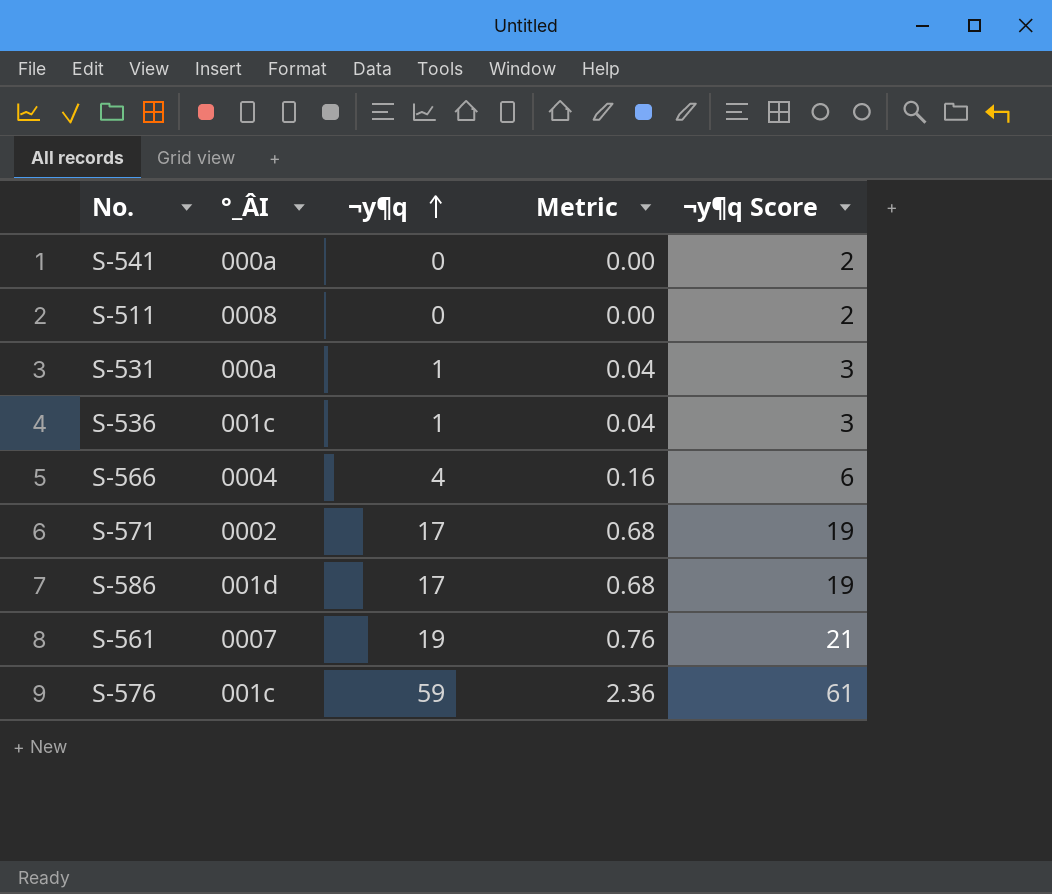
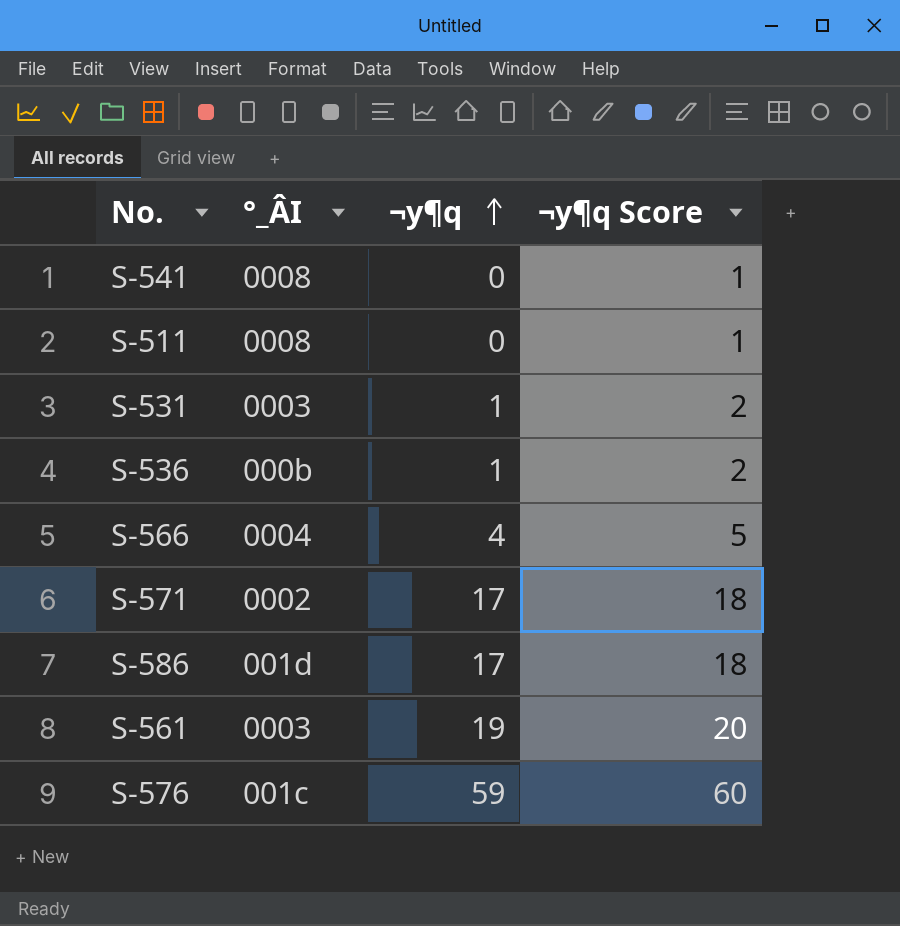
column Metric | formula: [¬y¶q] * 0.04 -> none
column ¬y¶q Score | formula: [¬y¶q] + 2 -> [¬y¶q] + 1
S-541 | °_ÂI: 000a -> 0008
S-531 | °_ÂI: 000a -> 0003
S-536 | °_ÂI: 001c -> 000b
S-561 | °_ÂI: 0007 -> 0003

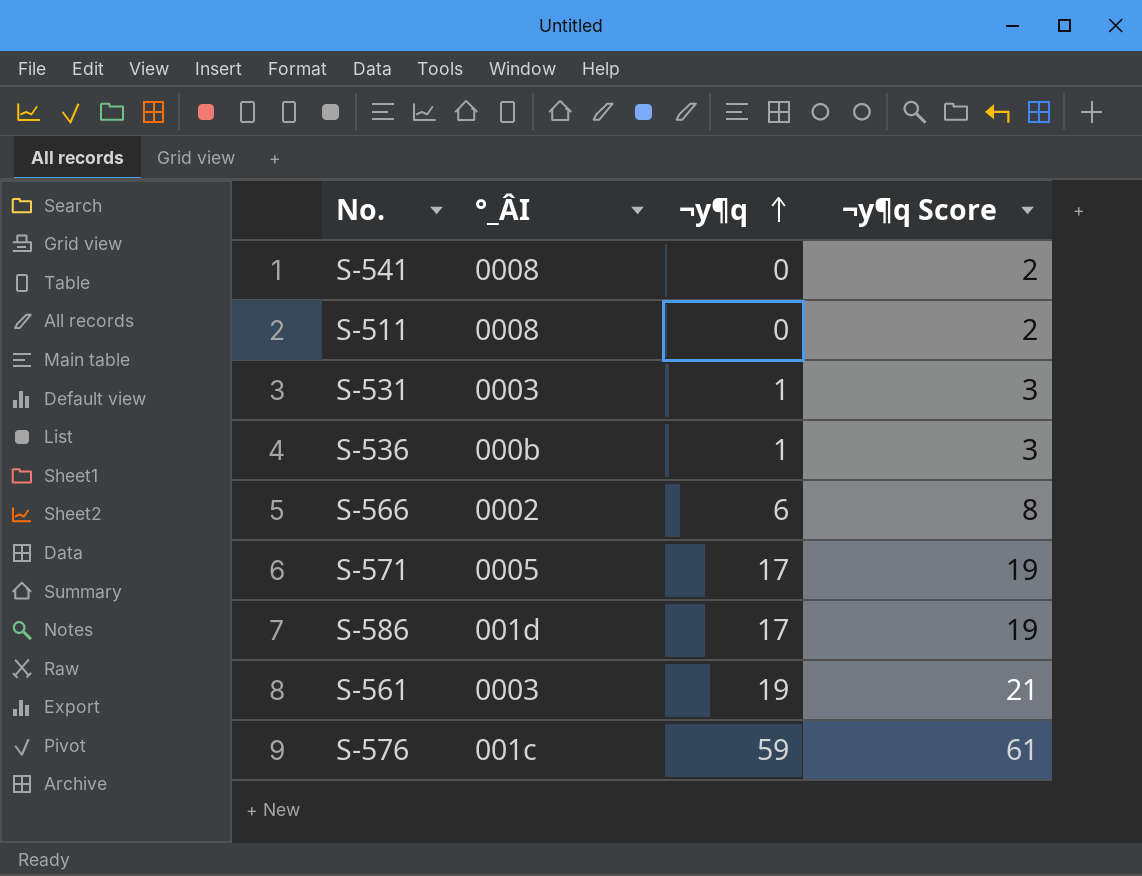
column ¬y¶q Score | formula: [¬y¶q] + 1 -> [¬y¶q] + 2
S-566 | °_ÂI: 0004 -> 0002
S-566 | ¬y¶q: 4 -> 6
S-571 | °_ÂI: 0002 -> 0005

